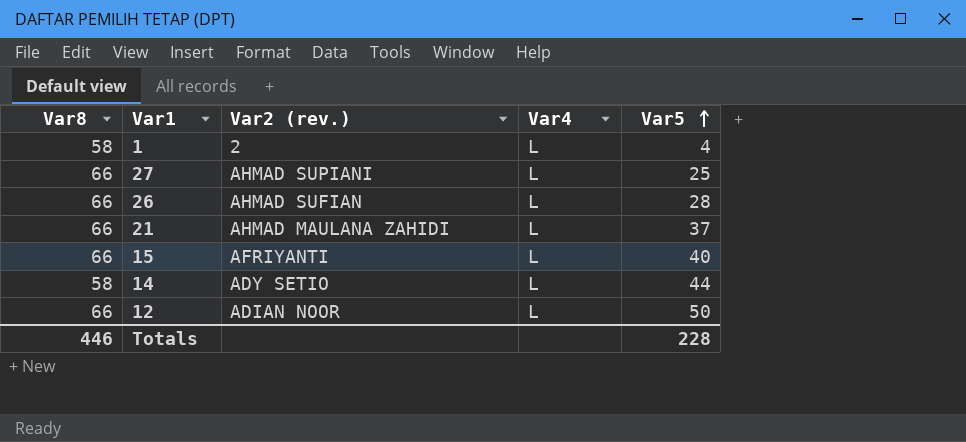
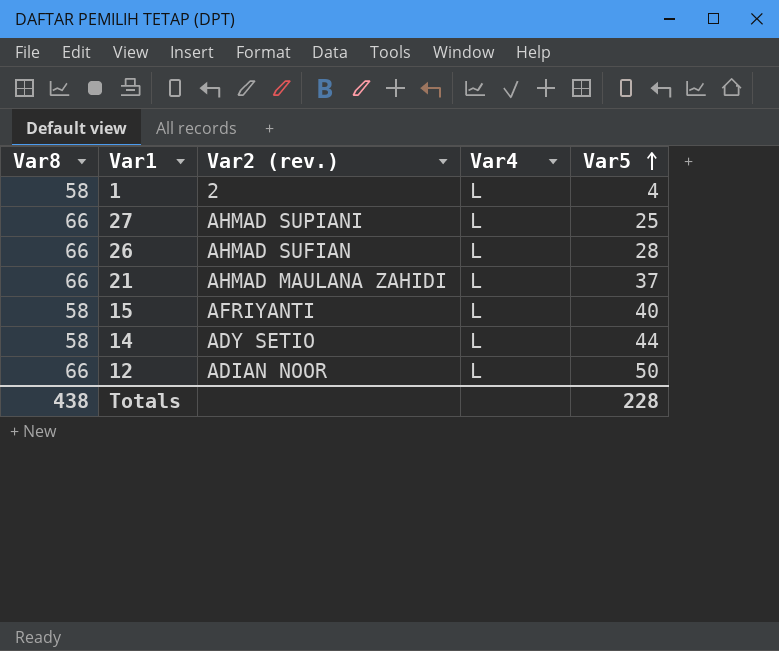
15 | Var8: 66 -> 58
Totals | Var8: 446 -> 438

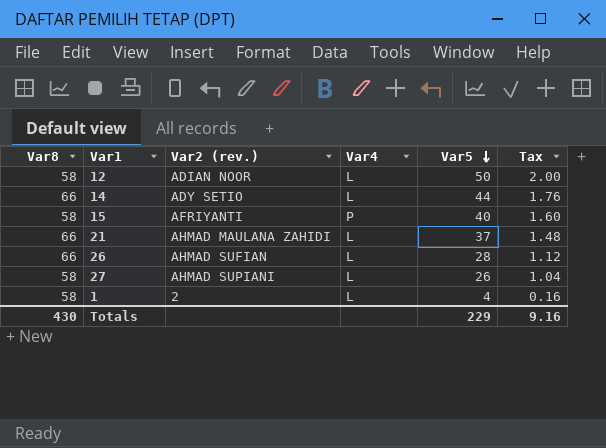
row order: Var5 ascending -> Var5 descending
column Tax | formula: none -> [Var5] * 0.04
12 | Var8: 66 -> 58
14 | Var8: 58 -> 66
15 | Var4: L -> P
27 | Var8: 66 -> 58
27 | Var5: 25 -> 26
Totals | Var8: 438 -> 430
Totals | Var5: 228 -> 229

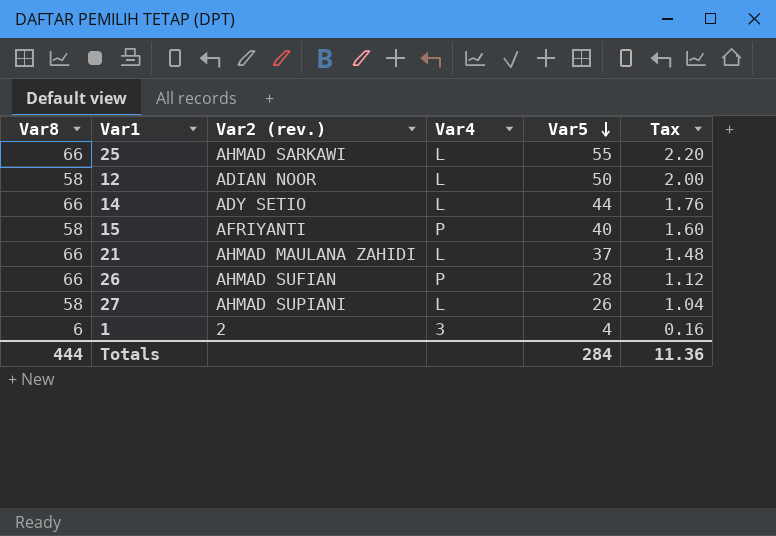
row 25: none -> 66 | AHMAD SARKAWI | L | 55 | 2.20
26 | Var4: L -> P
1 | Var8: 58 -> 6
1 | Var4: L -> 3
Totals | Var8: 430 -> 444
Totals | Var5: 229 -> 284
Totals | Tax: 9.16 -> 11.36

